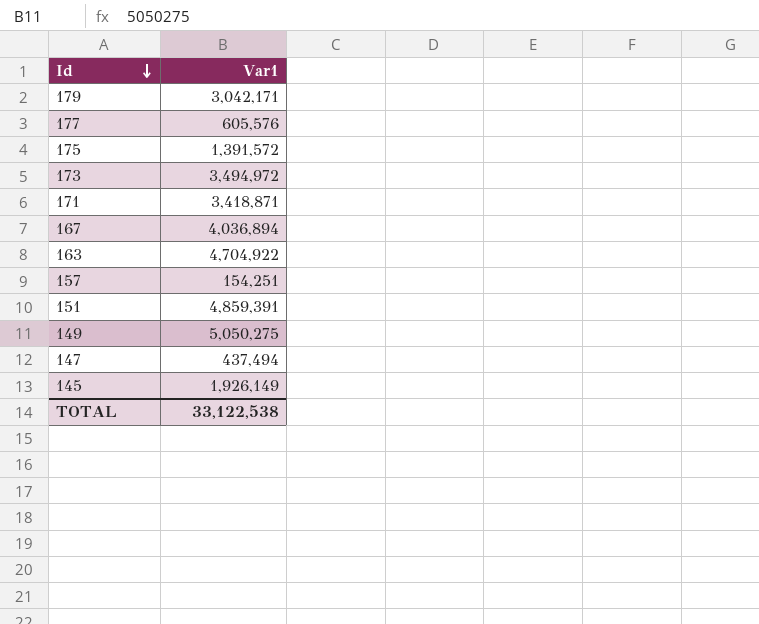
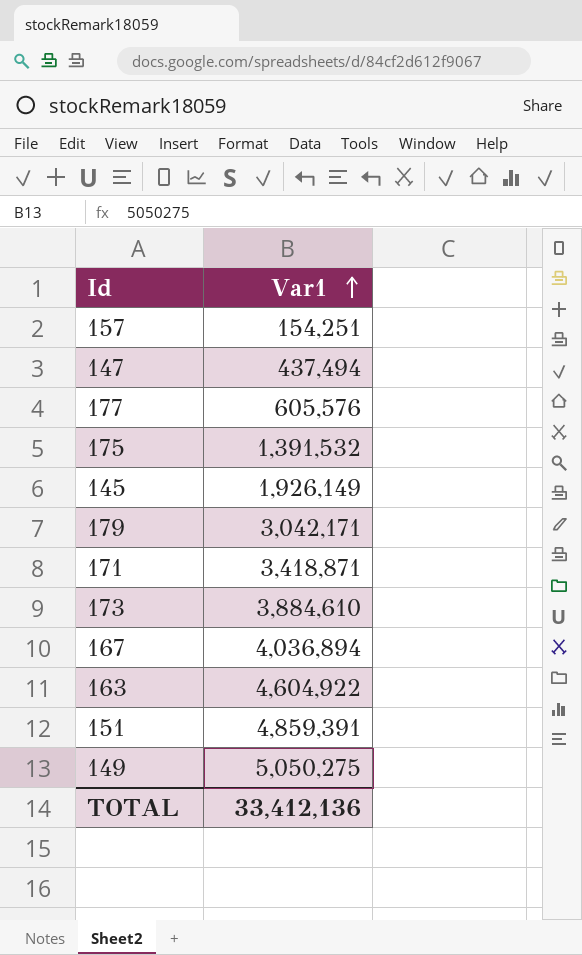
row order: Id descending -> Var1 ascending
175 | Var1: 1,391,572 -> 1,391,532
173 | Var1: 3,494,972 -> 3,884,610
163 | Var1: 4,704,922 -> 4,604,922
TOTAL | Var1: 33,122,538 -> 33,412,136

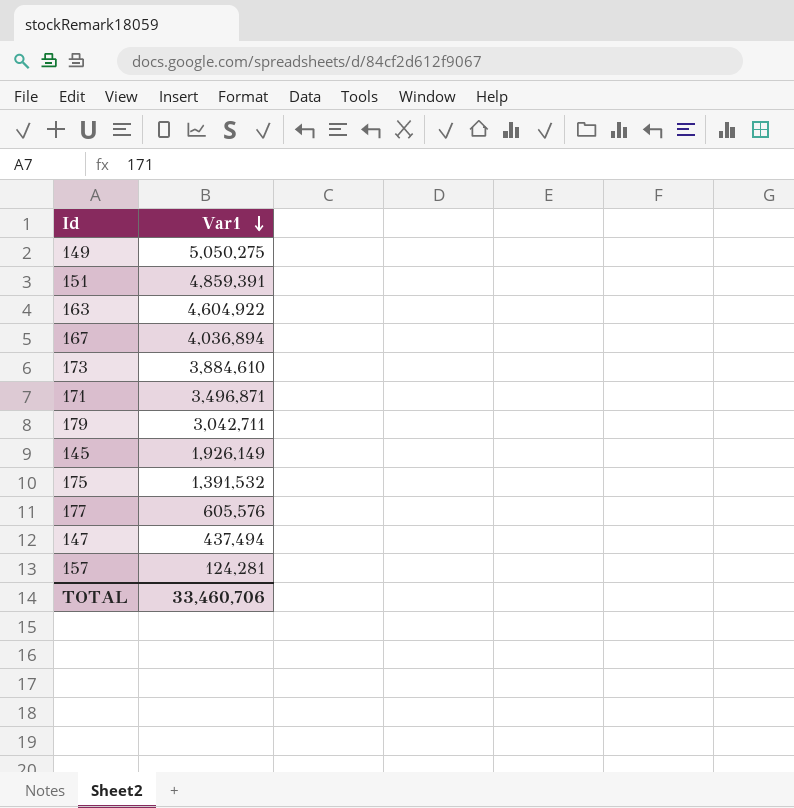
row order: Var1 ascending -> Var1 descending
171 | Var1: 3,418,871 -> 3,496,871
179 | Var1: 3,042,171 -> 3,042,711
157 | Var1: 154,251 -> 124,281
TOTAL | Var1: 33,412,136 -> 33,460,706

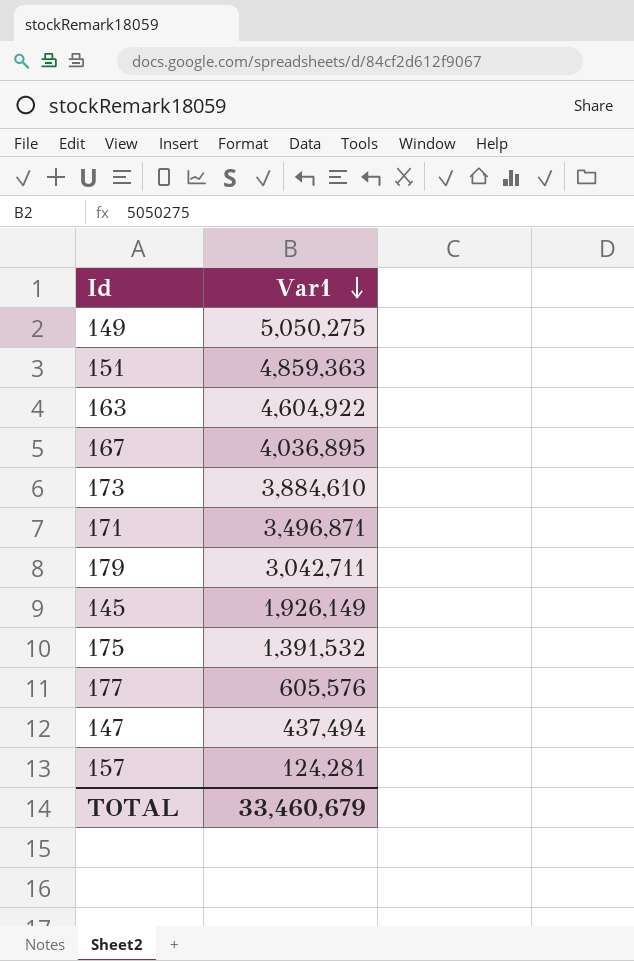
151 | Var1: 4,859,391 -> 4,859,363
167 | Var1: 4,036,894 -> 4,036,895
TOTAL | Var1: 33,460,706 -> 33,460,679

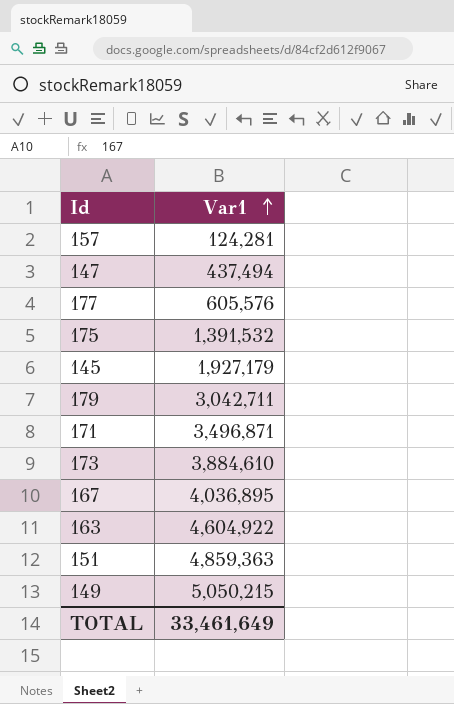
row order: Var1 descending -> Var1 ascending
145 | Var1: 1,926,149 -> 1,927,179
149 | Var1: 5,050,275 -> 5,050,215
TOTAL | Var1: 33,460,679 -> 33,461,649

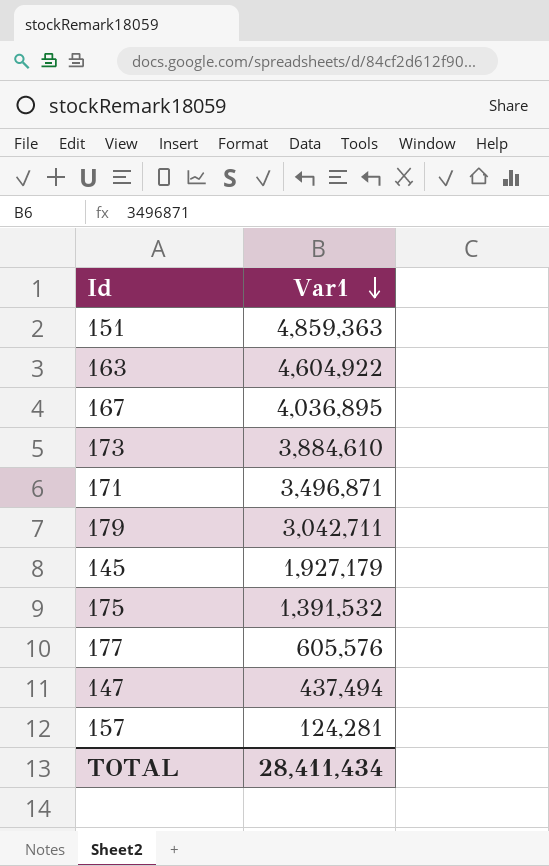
row order: Var1 ascending -> Var1 descending
row 149: 5,050,215 -> none
TOTAL | Var1: 33,461,649 -> 28,411,434

